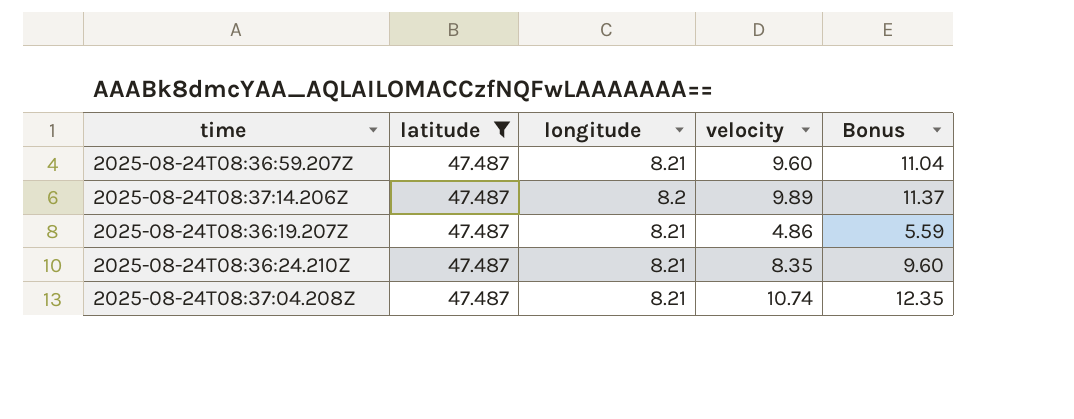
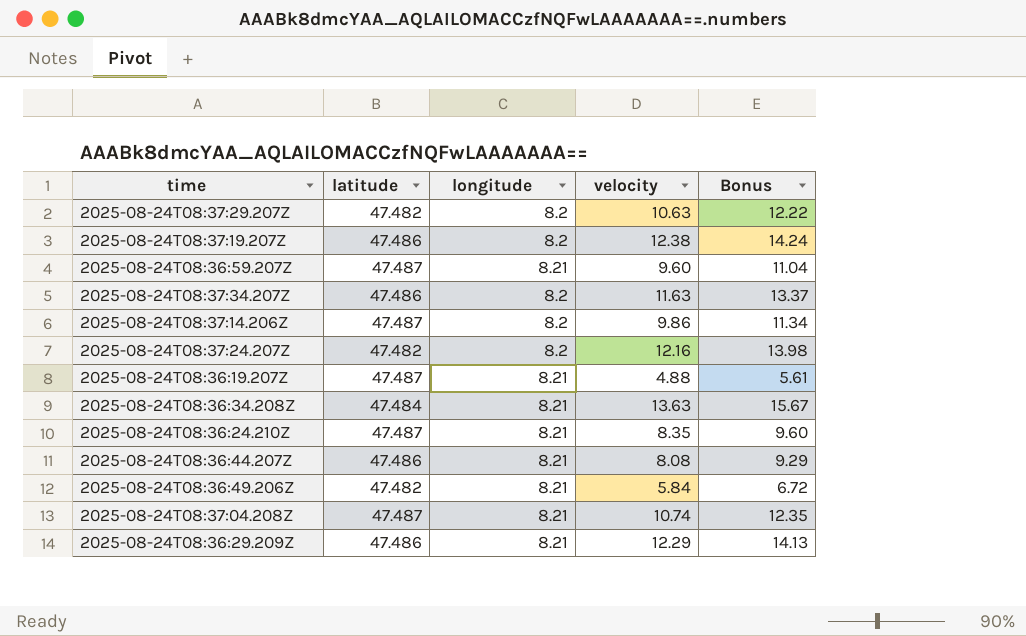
filter: latitude = 47.487 -> none
2025-08-24T08:37:14.206Z | velocity: 9.89 -> 9.86
2025-08-24T08:37:14.206Z | Bonus: 11.37 -> 11.34
2025-08-24T08:36:19.207Z | velocity: 4.86 -> 4.88
2025-08-24T08:36:19.207Z | Bonus: 5.59 -> 5.61

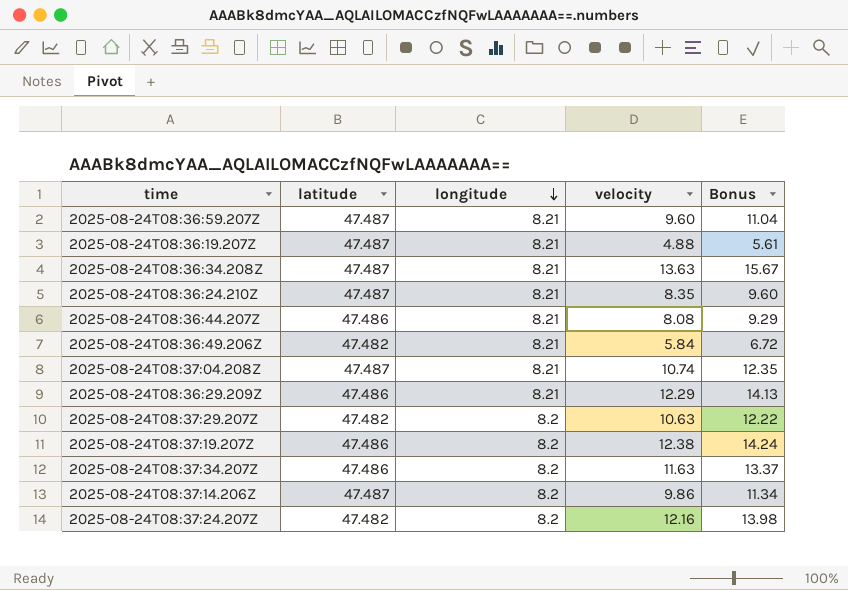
row order: none -> longitude descending
2025-08-24T08:36:34.208Z | latitude: 47.484 -> 47.487

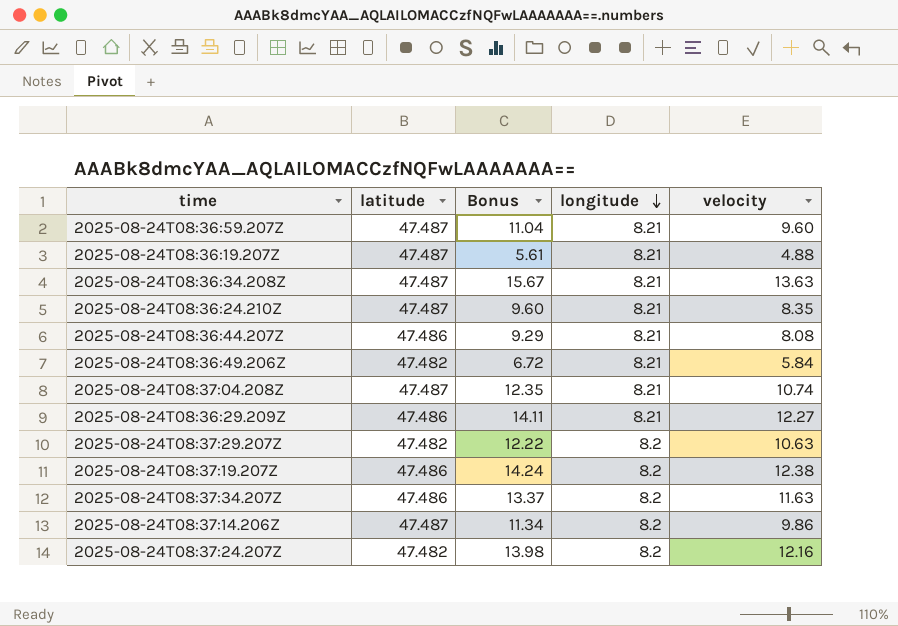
column Bonus | position: 5 -> 3
2025-08-24T08:36:29.209Z | Bonus: 14.13 -> 14.11
2025-08-24T08:36:29.209Z | velocity: 12.29 -> 12.27

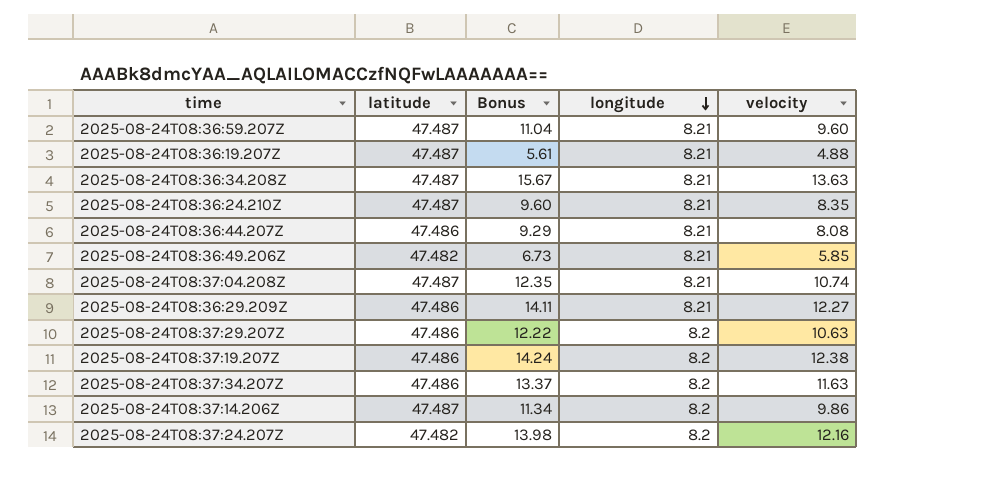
2025-08-24T08:36:49.206Z | Bonus: 6.72 -> 6.73
2025-08-24T08:36:49.206Z | velocity: 5.84 -> 5.85
2025-08-24T08:37:29.207Z | latitude: 47.482 -> 47.486

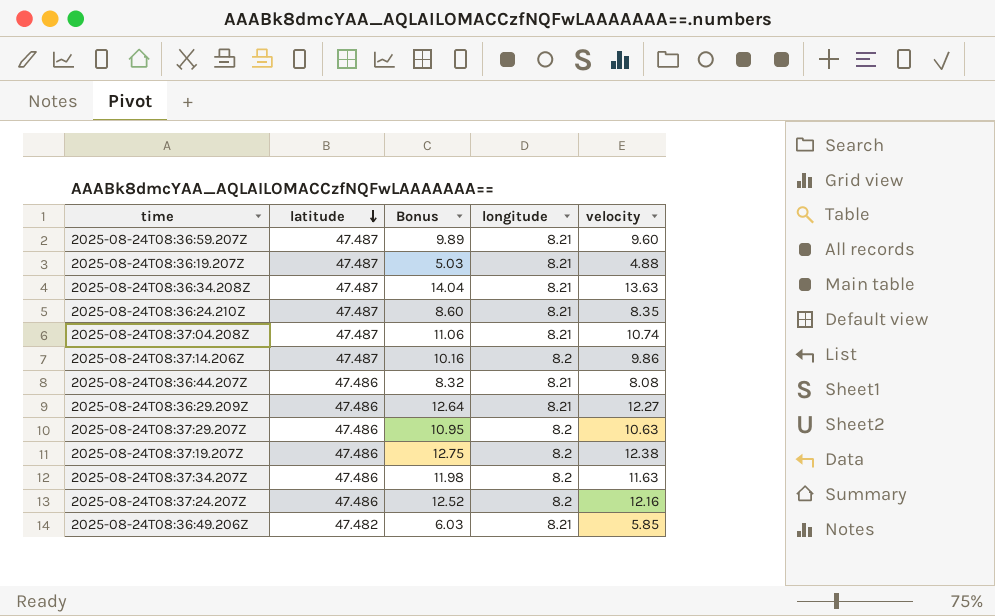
row order: longitude descending -> latitude descending
column Bonus | formula: [velocity] * 1.15 -> [velocity] * 1.03
2025-08-24T08:37:24.207Z | latitude: 47.482 -> 47.486

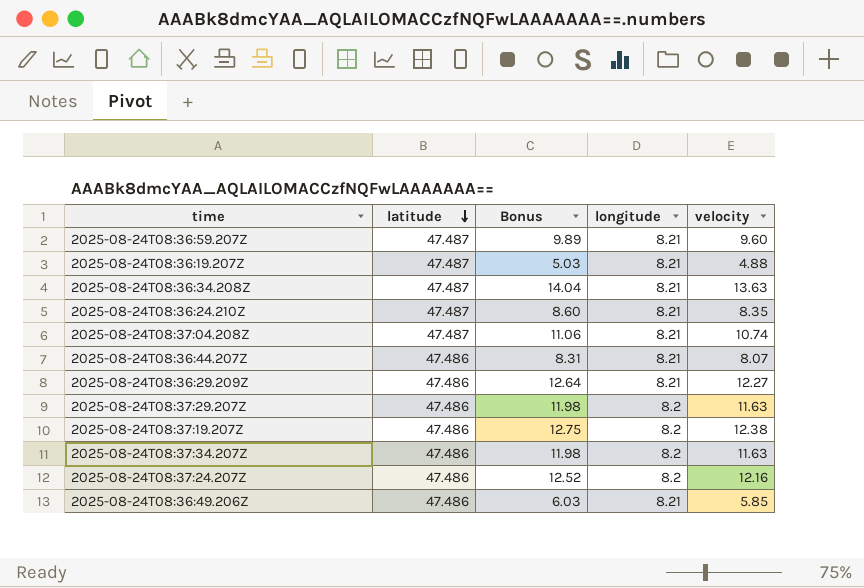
row 2025-08-24T08:37:14.206Z: 47.487 | 10.16 | 8.2 | 9.86 -> none
2025-08-24T08:36:44.207Z | Bonus: 8.32 -> 8.31
2025-08-24T08:36:44.207Z | velocity: 8.08 -> 8.07
2025-08-24T08:37:29.207Z | Bonus: 10.95 -> 11.98
2025-08-24T08:37:29.207Z | velocity: 10.63 -> 11.63
2025-08-24T08:36:49.206Z | latitude: 47.482 -> 47.486

